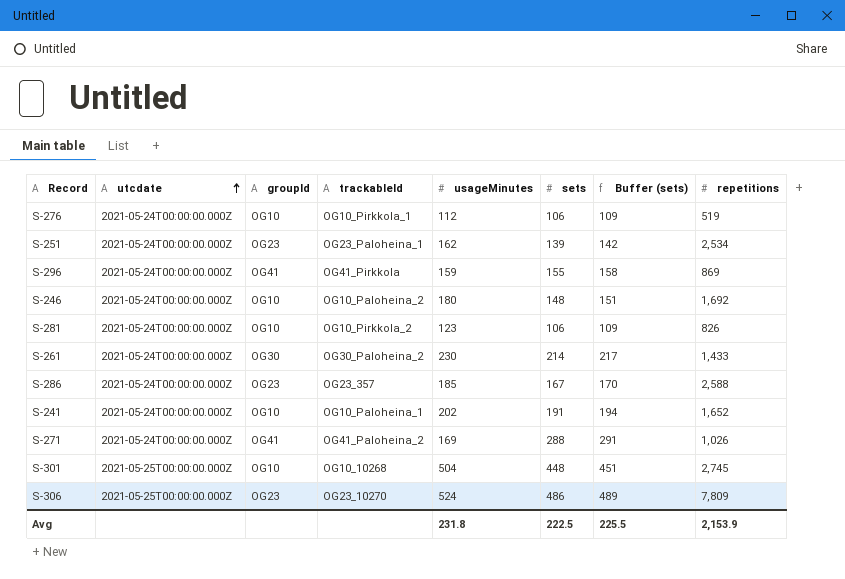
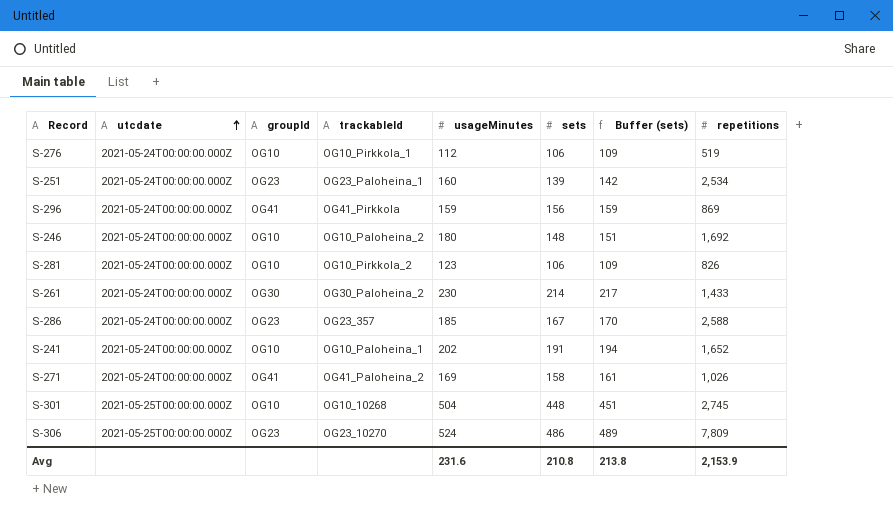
S-251 | usageMinutes: 162 -> 160
S-296 | sets: 155 -> 156
S-296 | Buffer (sets): 158 -> 159
S-271 | sets: 288 -> 158
S-271 | Buffer (sets): 291 -> 161
Avg | usageMinutes: 231.8 -> 231.6
Avg | sets: 222.5 -> 210.8
Avg | Buffer (sets): 225.5 -> 213.8

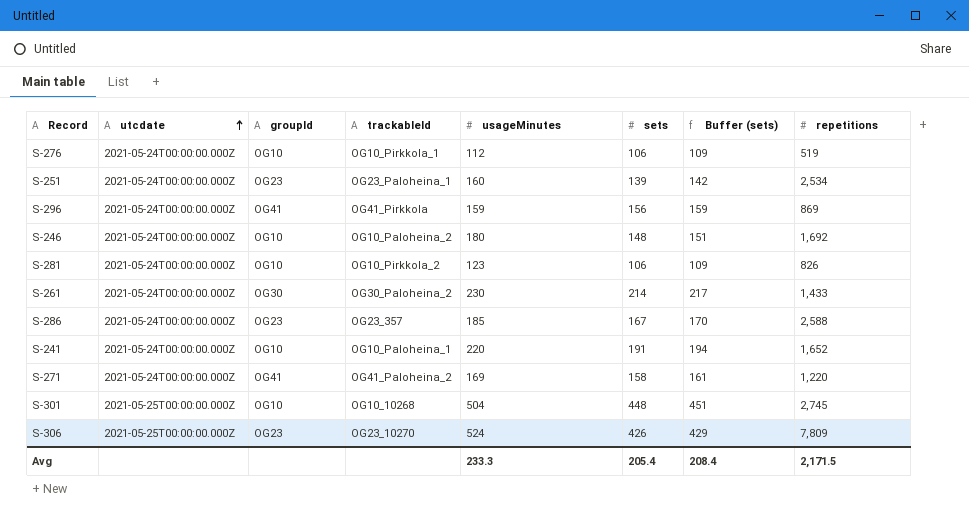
S-241 | usageMinutes: 202 -> 220
S-271 | repetitions: 1,026 -> 1,220
S-306 | sets: 486 -> 426
S-306 | Buffer (sets): 489 -> 429
Avg | usageMinutes: 231.6 -> 233.3
Avg | sets: 210.8 -> 205.4
Avg | Buffer (sets): 213.8 -> 208.4
Avg | repetitions: 2,153.9 -> 2,171.5

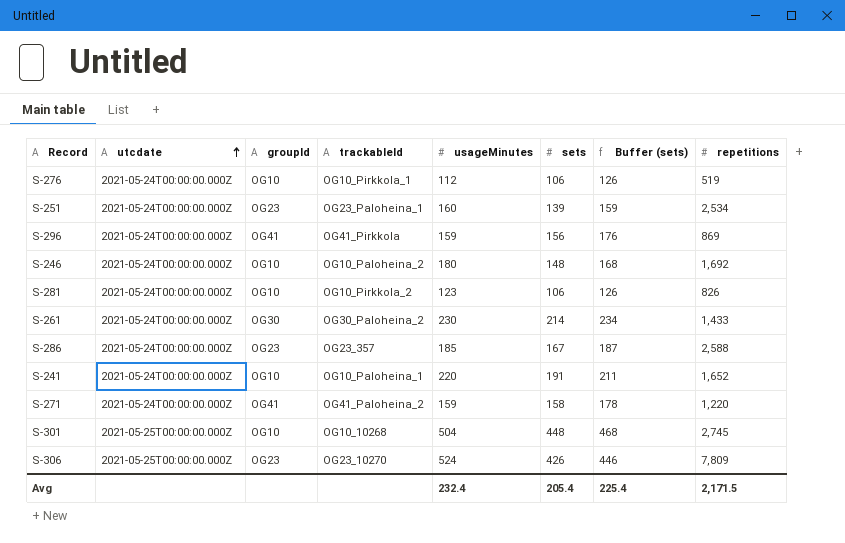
column Buffer (sets) | formula: [sets] + 3 -> [sets] + 20
S-271 | usageMinutes: 169 -> 159
Avg | usageMinutes: 233.3 -> 232.4
Avg | Buffer (sets): 208.4 -> 225.4

